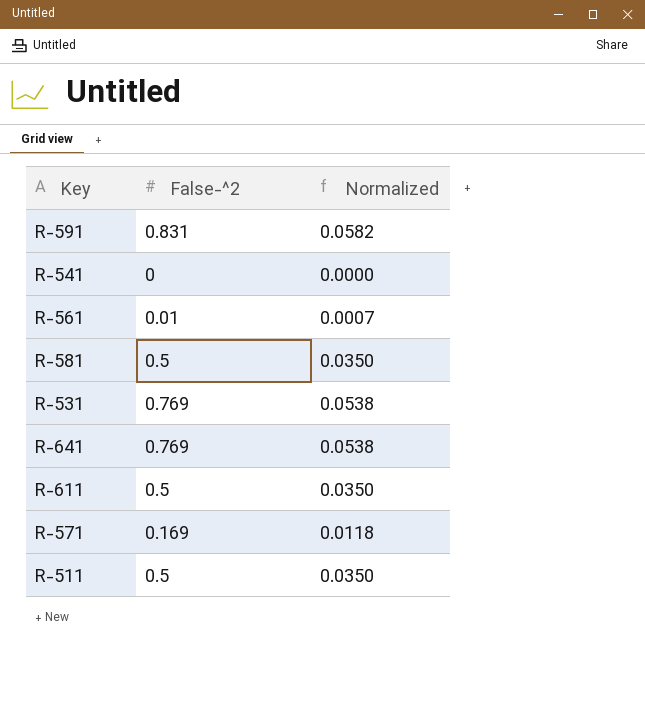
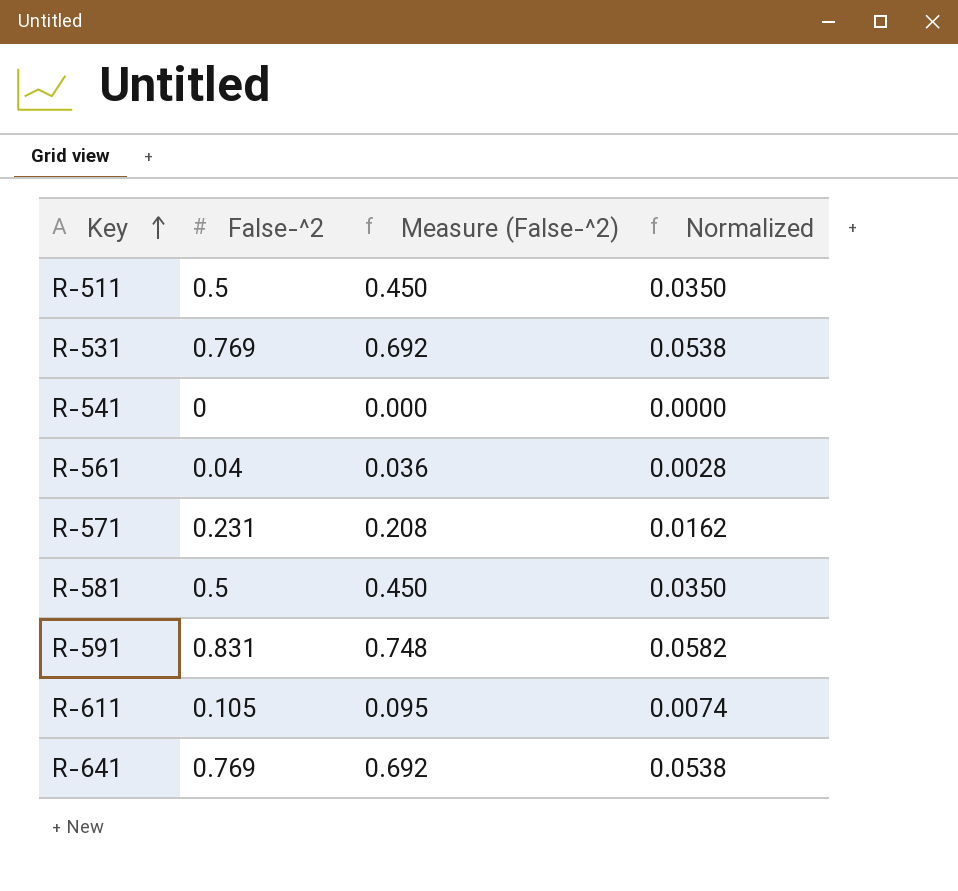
row order: none -> Key ascending
column Measure (False-^2) | formula: none -> [False-^2] * 0.9
R-561 | False-^2: 0.01 -> 0.04
R-561 | Normalized: 0.0007 -> 0.0028
R-571 | False-^2: 0.169 -> 0.231
R-571 | Normalized: 0.0118 -> 0.0162
R-611 | False-^2: 0.5 -> 0.105
R-611 | Normalized: 0.0350 -> 0.0074

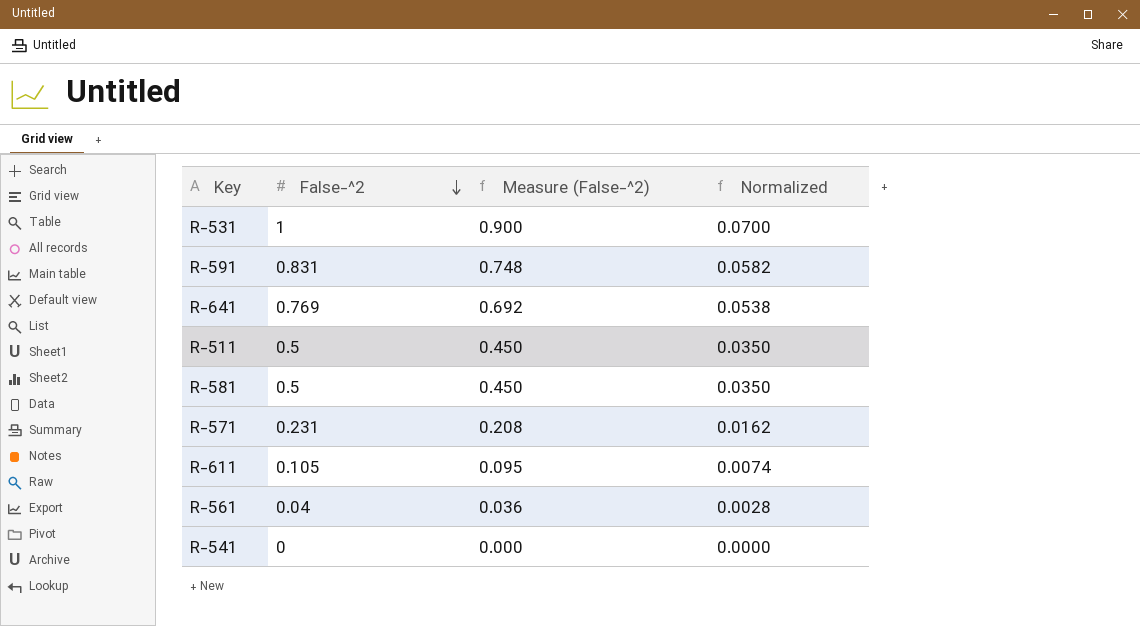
row order: Key ascending -> False-^2 descending
R-531 | False-^2: 0.769 -> 1
R-531 | Measure (False-^2): 0.692 -> 0.900
R-531 | Normalized: 0.0538 -> 0.0700

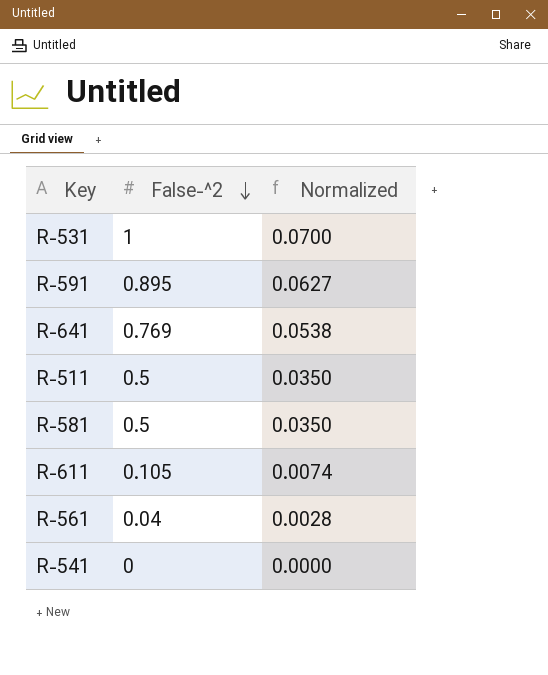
column Measure (False-^2) | formula: [False-^2] * 0.9 -> none
row R-571: 0.231 | 0.208 | 0.0162 -> none
R-591 | False-^2: 0.831 -> 0.895
R-591 | Normalized: 0.0582 -> 0.0627

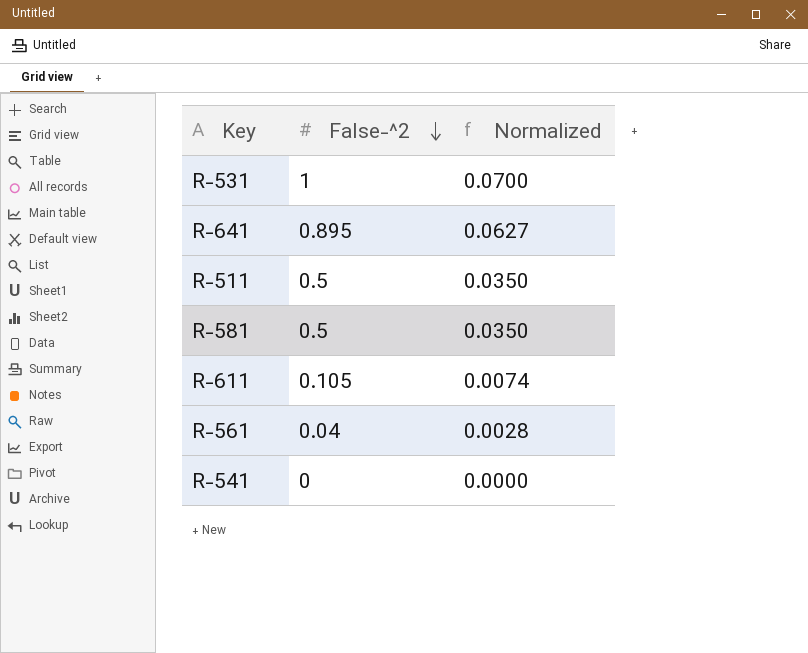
row R-591: 0.895 | 0.0627 -> none
R-641 | False-^2: 0.769 -> 0.895
R-641 | Normalized: 0.0538 -> 0.0627

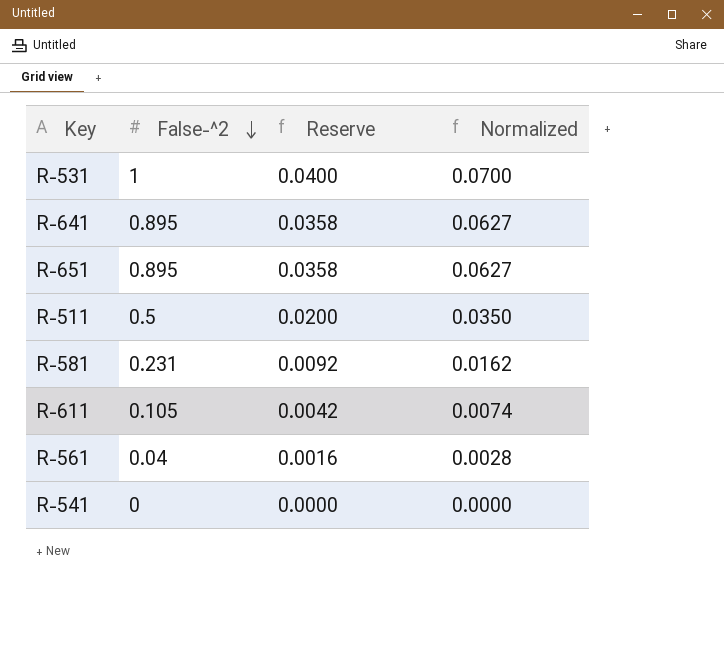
column Reserve | formula: none -> [False-^2] * 0.04
row R-651: none -> 0.895 | 0.0358 | 0.0627
R-581 | False-^2: 0.5 -> 0.231
R-581 | Normalized: 0.0350 -> 0.0162

